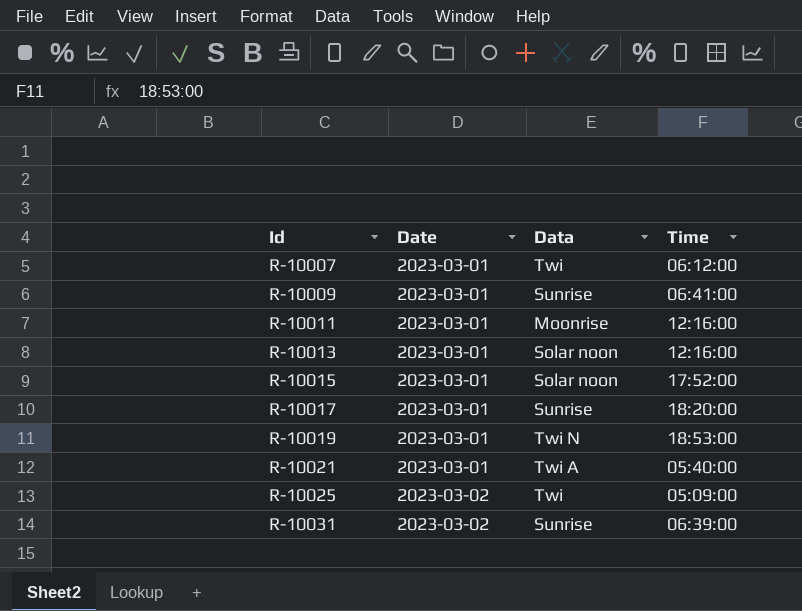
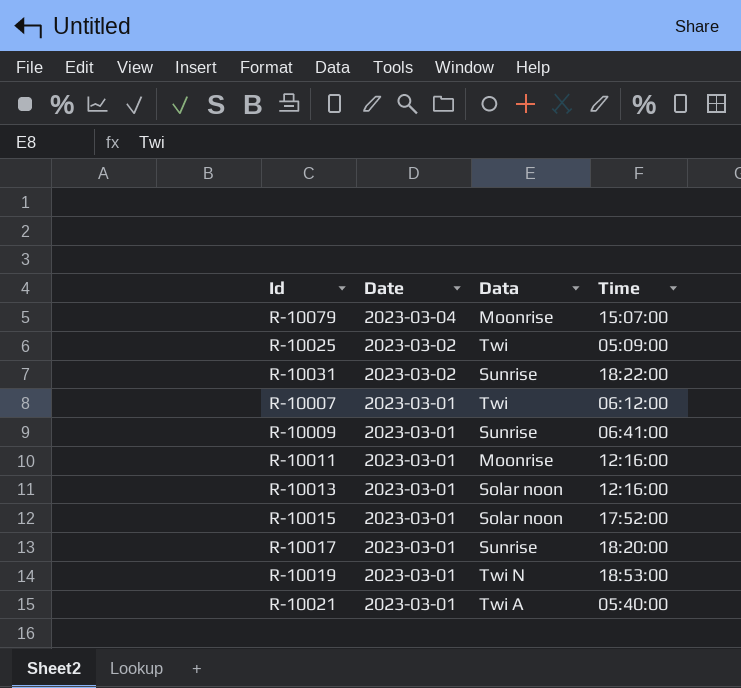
row order: Id ascending -> Date descending
row R-10079: none -> 2023-03-04 | Moonrise | 15:07:00
R-10031 | Time: 06:39:00 -> 18:22:00

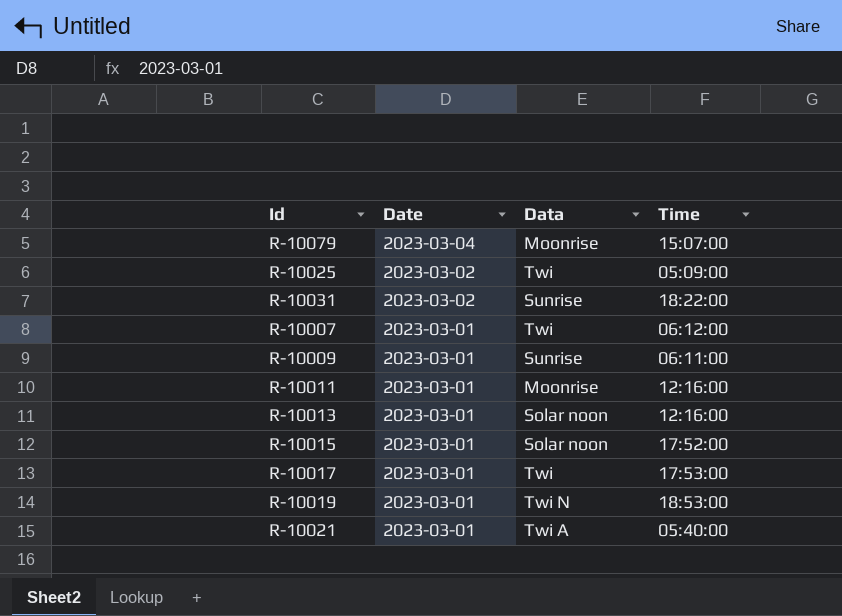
R-10009 | Time: 06:41:00 -> 06:11:00
R-10017 | Data: Sunrise -> Twi
R-10017 | Time: 18:20:00 -> 17:53:00

